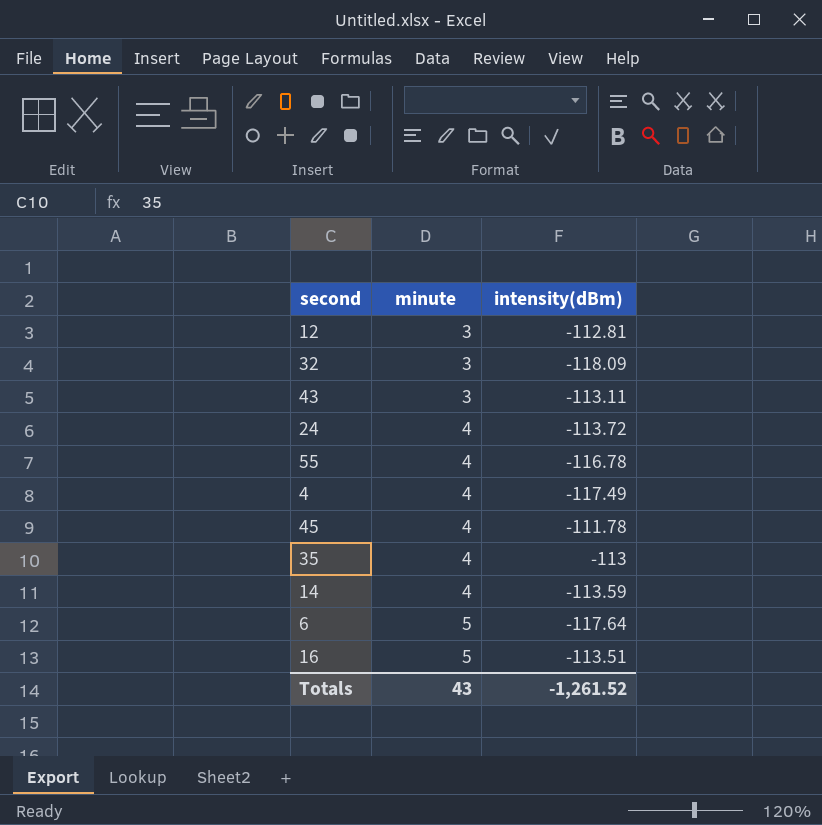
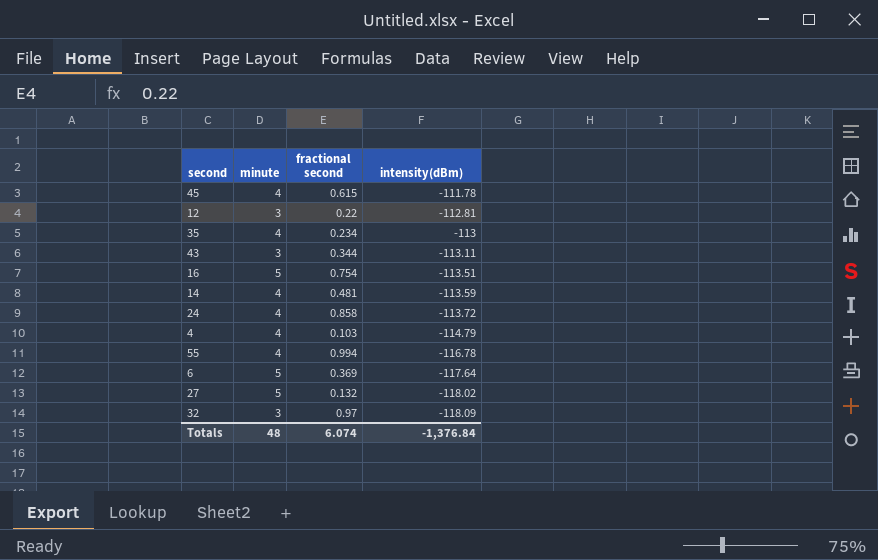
row order: minute ascending -> intensity(dBm) descending
column fractional second | position: none -> 3
4 | intensity(dBm): -117.49 -> -114.79
row 27: none -> 5 | 0.132 | -118.02
Totals | minute: 43 -> 48
Totals | intensity(dBm): -1,261.52 -> -1,376.84

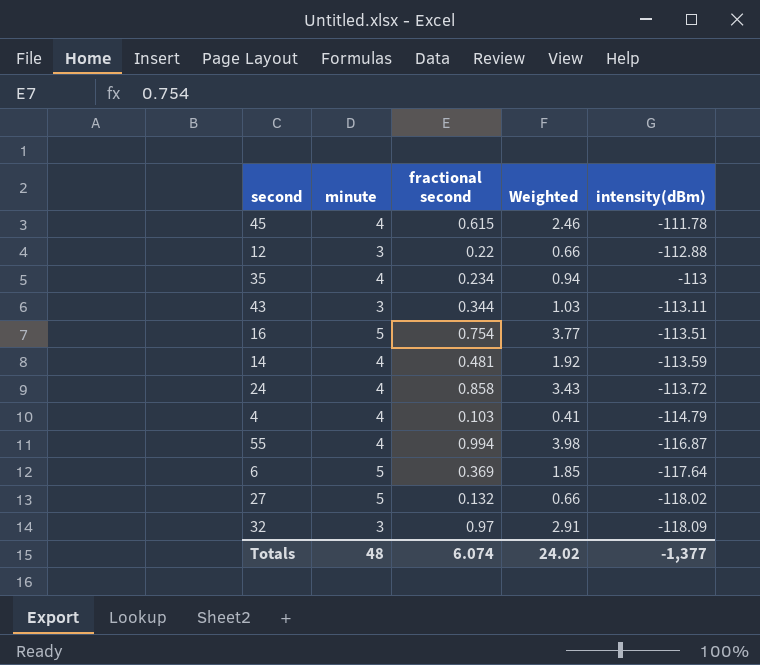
column Weighted | formula: none -> [minute] * [fractional second]
12 | intensity(dBm): -112.81 -> -112.88
55 | intensity(dBm): -116.78 -> -116.87
Totals | intensity(dBm): -1,376.84 -> -1,377

